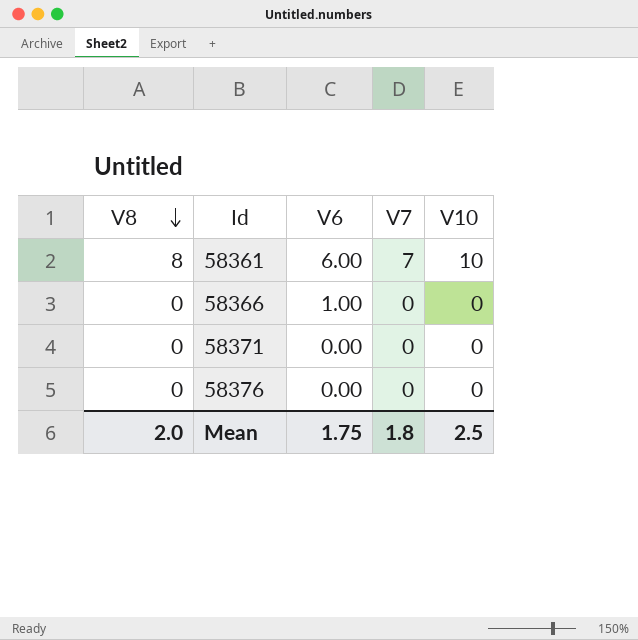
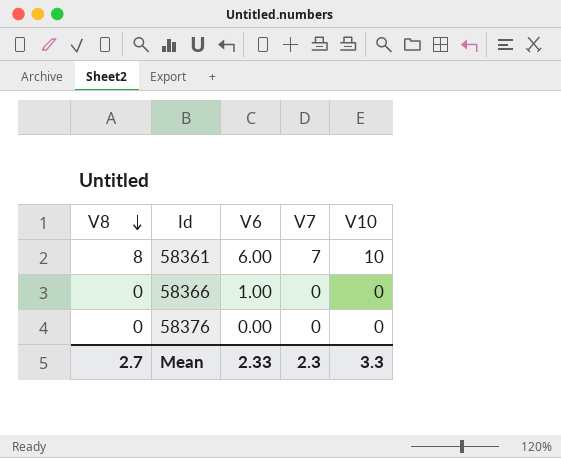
row 58371: 0 | 0.00 | 0 | 0 -> none
Mean | V8: 2.0 -> 2.7
Mean | V6: 1.75 -> 2.33
Mean | V7: 1.8 -> 2.3
Mean | V10: 2.5 -> 3.3

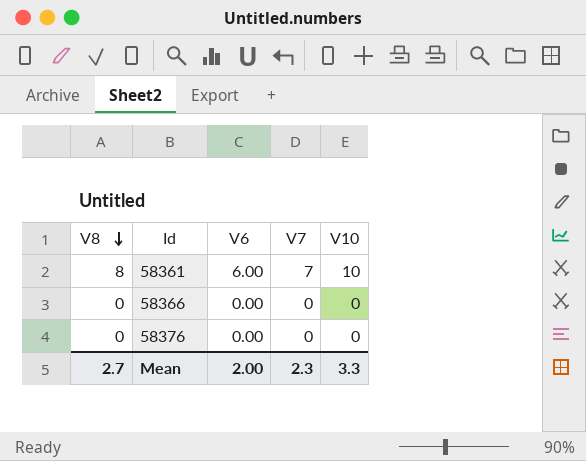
58366 | V6: 1.00 -> 0.00
Mean | V6: 2.33 -> 2.00

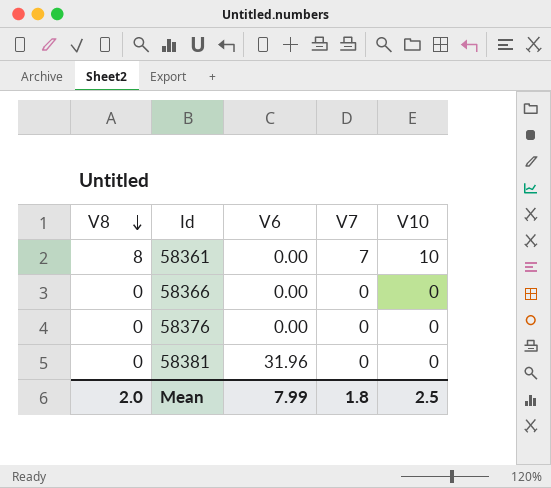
58361 | V6: 6.00 -> 0.00
row 58381: none -> 0 | 31.96 | 0 | 0
Mean | V8: 2.7 -> 2.0
Mean | V6: 2.00 -> 7.99
Mean | V7: 2.3 -> 1.8
Mean | V10: 3.3 -> 2.5

